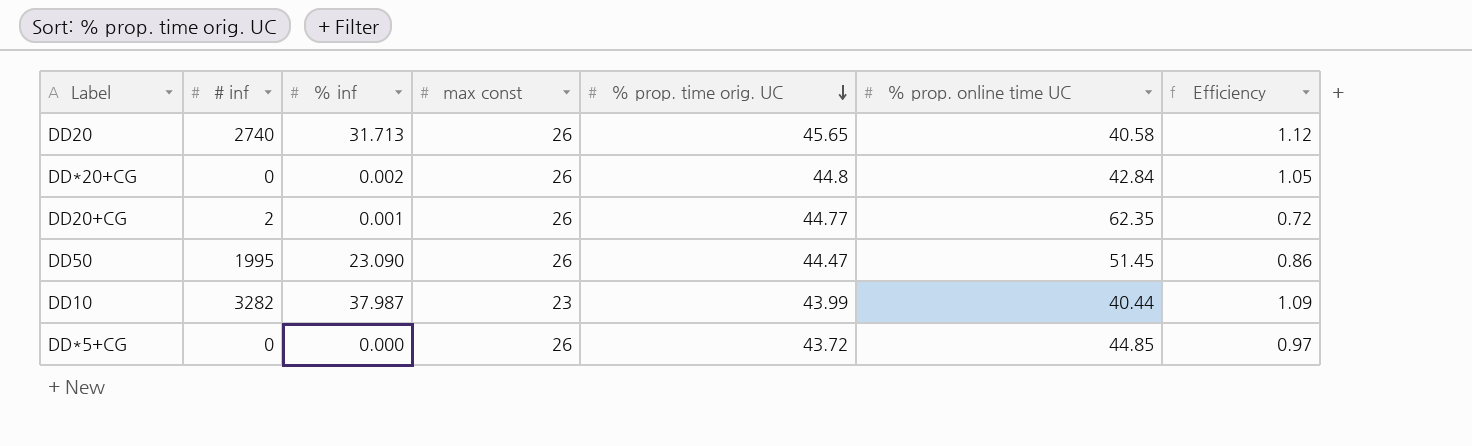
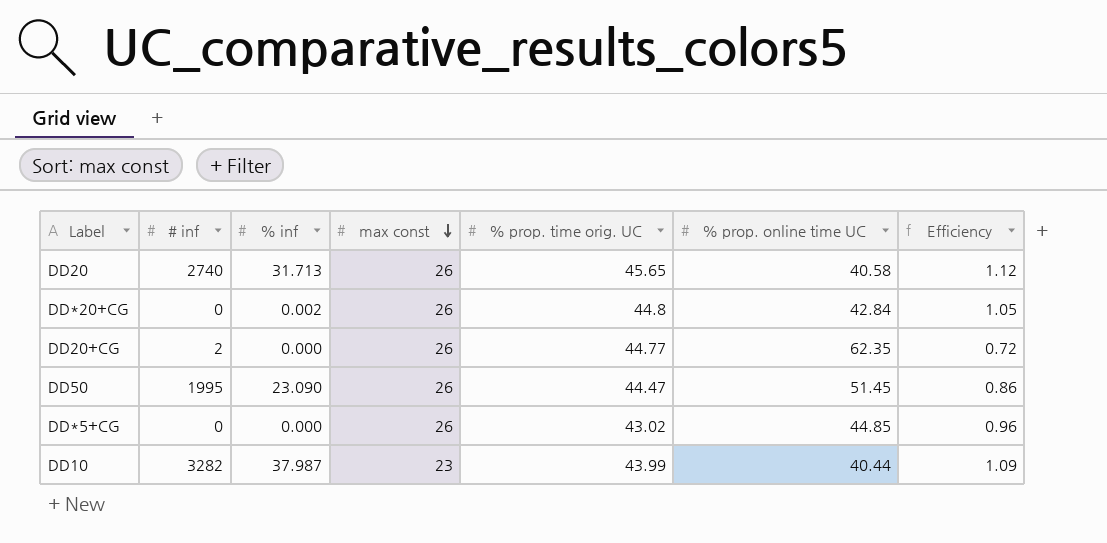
row order: % prop. time orig. UC descending -> max const descending
DD20+CG | % inf: 0.001 -> 0.000
DD*5+CG | % prop. time orig. UC: 43.72 -> 43.02
DD*5+CG | Efficiency: 0.97 -> 0.96

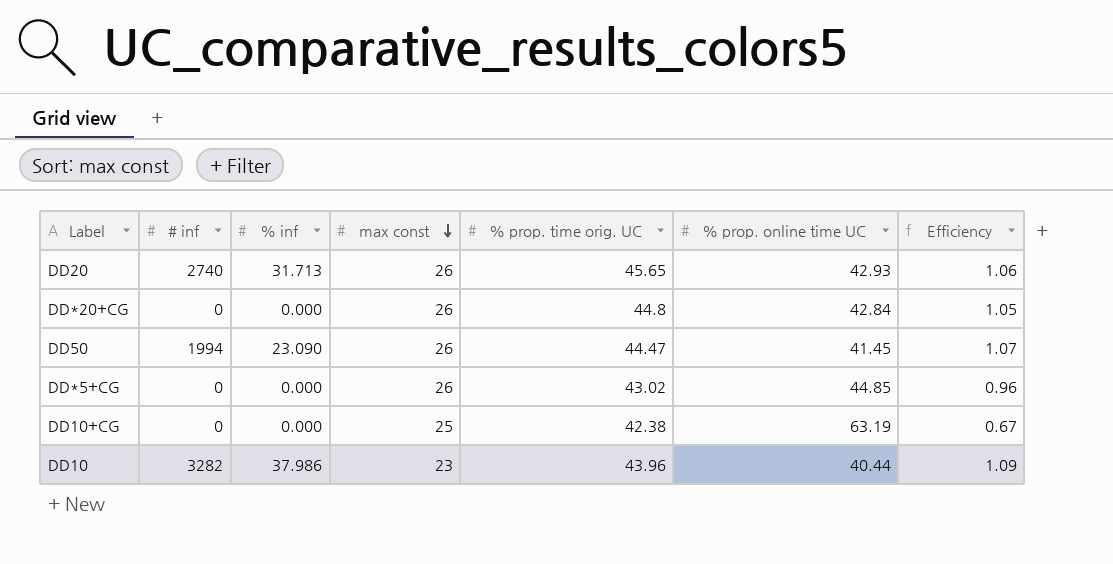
row DD20+CG: 2 | 0.000 | 26 | 44.77 | 62.35 | 0.72 -> none
DD20 | % prop. online time UC: 40.58 -> 42.93
DD20 | Efficiency: 1.12 -> 1.06
DD*20+CG | % inf: 0.002 -> 0.000
DD50 | # inf: 1995 -> 1994
DD50 | % prop. online time UC: 51.45 -> 41.45
DD50 | Efficiency: 0.86 -> 1.07
row DD10+CG: none -> 0 | 0.000 | 25 | 42.38 | 63.19 | 0.67
DD10 | % inf: 37.987 -> 37.986
DD10 | % prop. time orig. UC: 43.99 -> 43.96

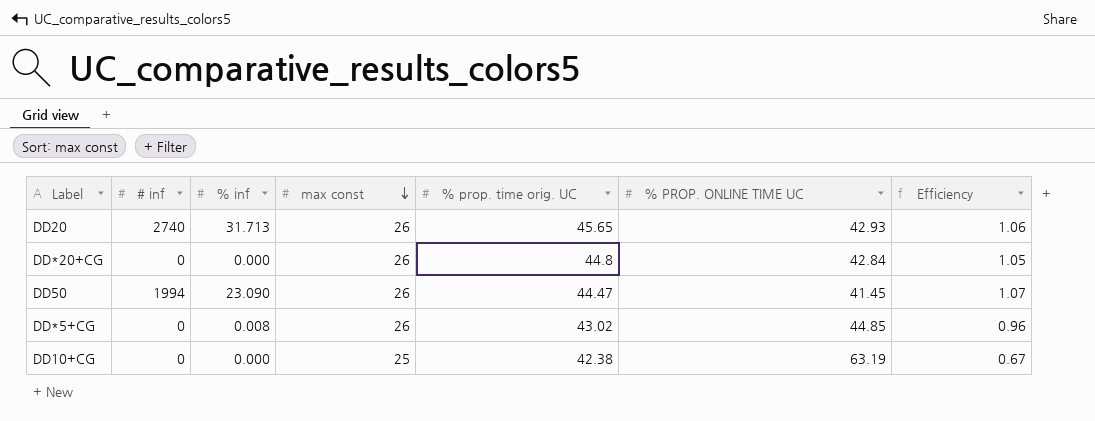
column name: % prop. online time UC -> % PROP. ONLINE TIME UC
row DD10: 3282 | 37.986 | 23 | 43.96 | 40.44 | 1.09 -> none
DD*5+CG | % inf: 0.000 -> 0.008

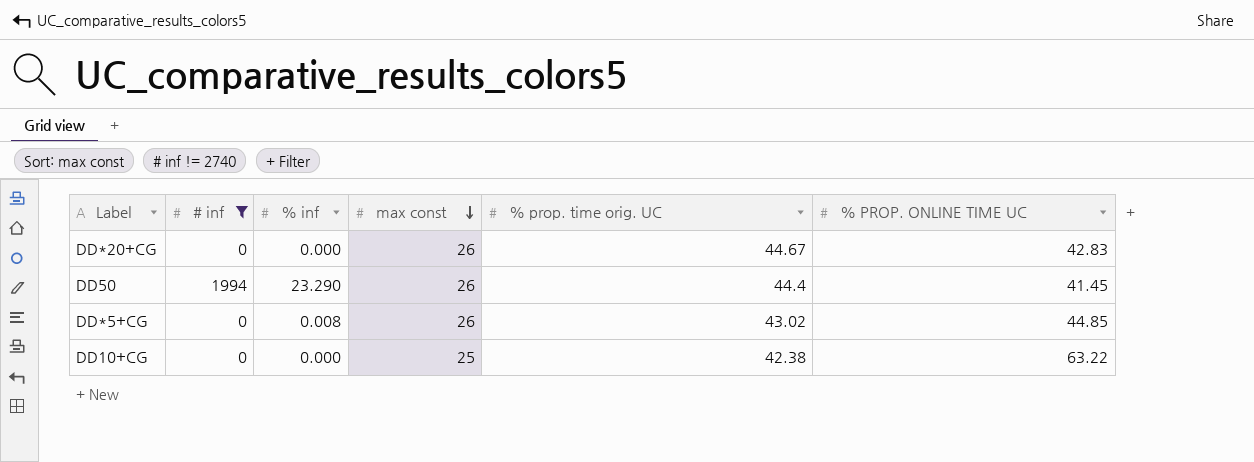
filter: none -> # inf != 2740
column Efficiency | formula: [% prop. time orig. UC] / [% PROP. ONLINE TIME UC] -> none
DD*20+CG | % prop. time orig. UC: 44.8 -> 44.67
DD*20+CG | % PROP. ONLINE TIME UC: 42.84 -> 42.83
DD50 | % inf: 23.090 -> 23.290
DD50 | % prop. time orig. UC: 44.47 -> 44.4
DD10+CG | % PROP. ONLINE TIME UC: 63.19 -> 63.22

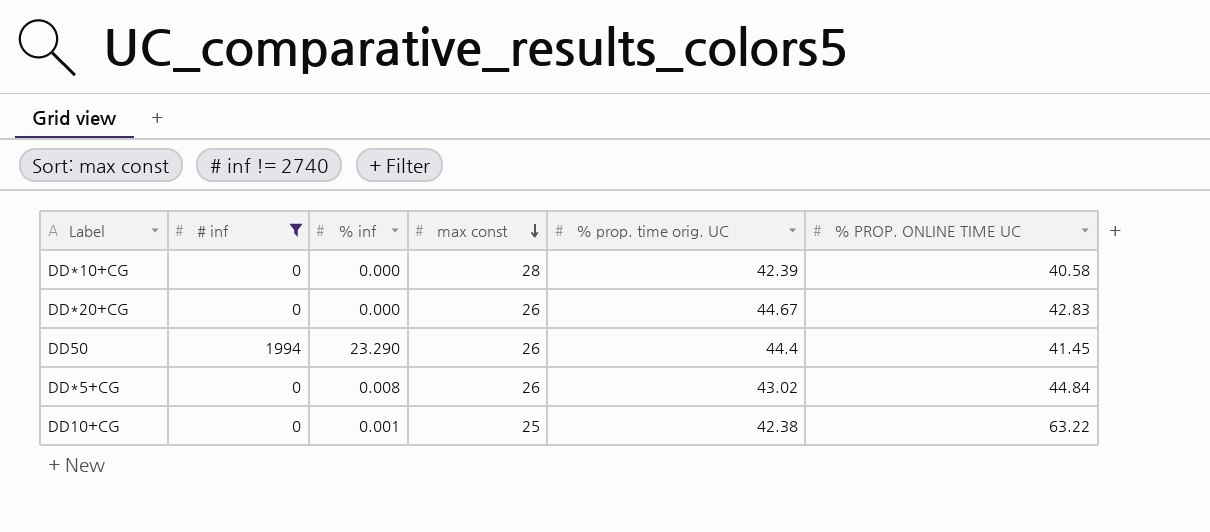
row DD*10+CG: none -> 0 | 0.000 | 28 | 42.39 | 40.58
DD*5+CG | % PROP. ONLINE TIME UC: 44.85 -> 44.84
DD10+CG | % inf: 0.000 -> 0.001

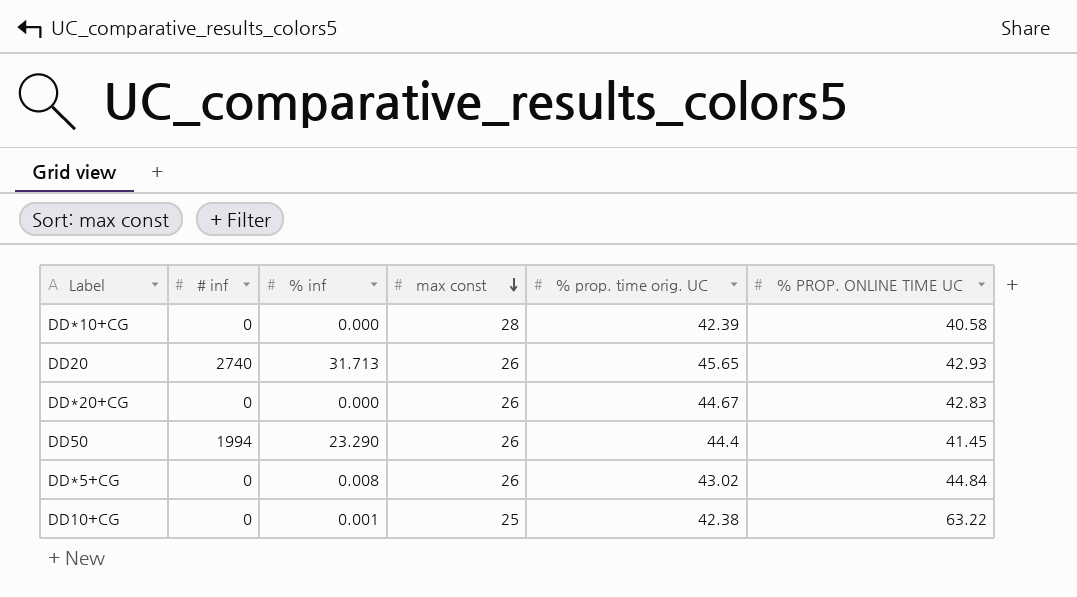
filter: # inf != 2740 -> none

